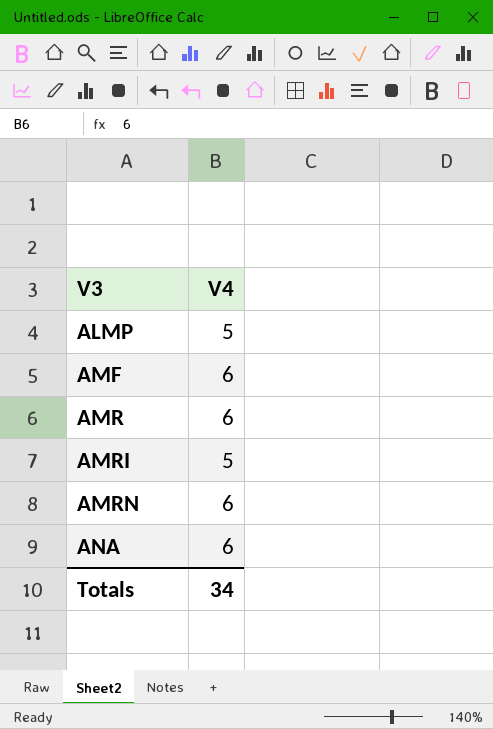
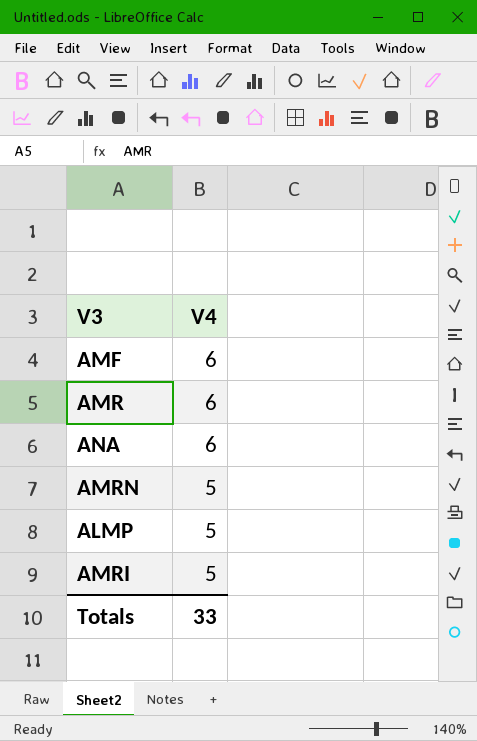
row order: V3 ascending -> V4 descending
AMRN | V4: 6 -> 5
Totals | V4: 34 -> 33

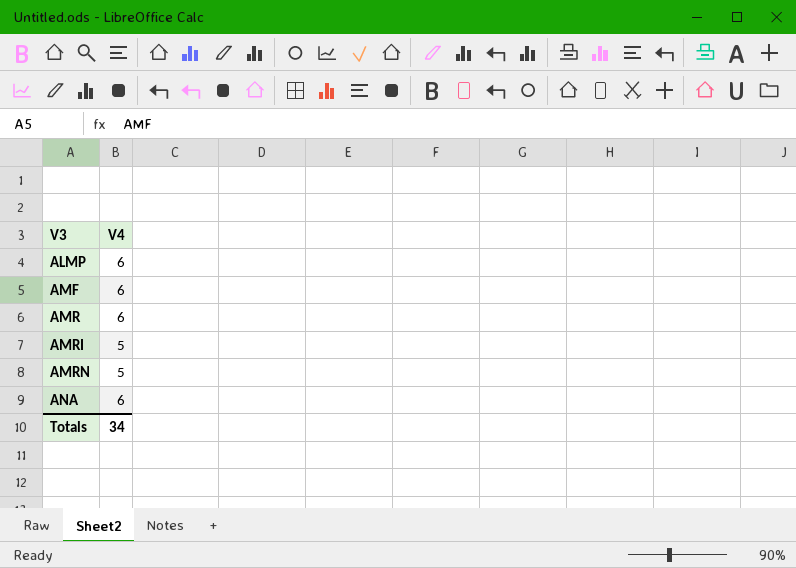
row order: V4 descending -> V3 ascending
ALMP | V4: 5 -> 6
Totals | V4: 33 -> 34

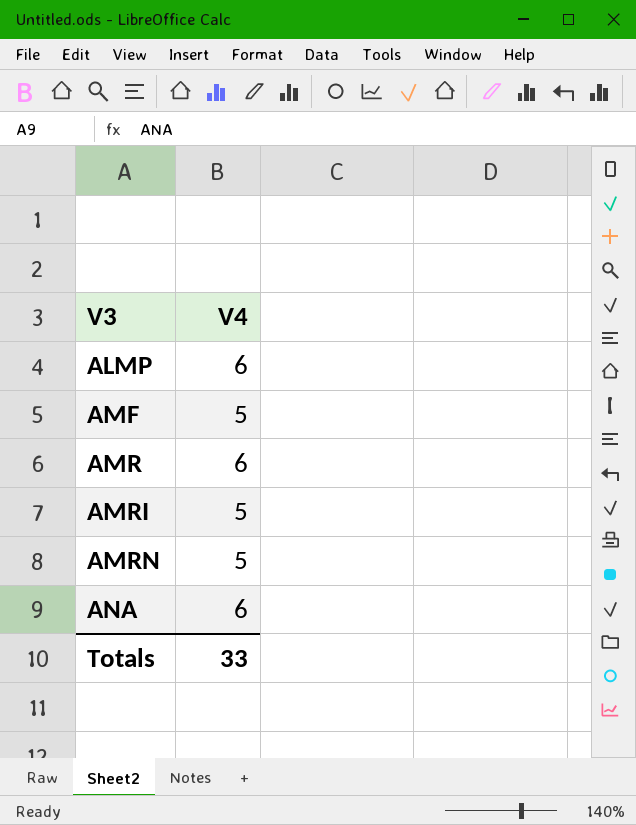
AMF | V4: 6 -> 5
Totals | V4: 34 -> 33

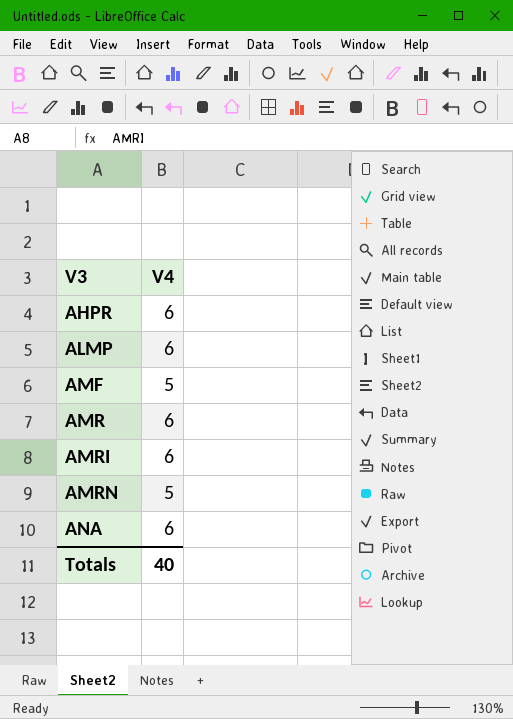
row AHPR: none -> 6
AMRI | V4: 5 -> 6
Totals | V4: 33 -> 40

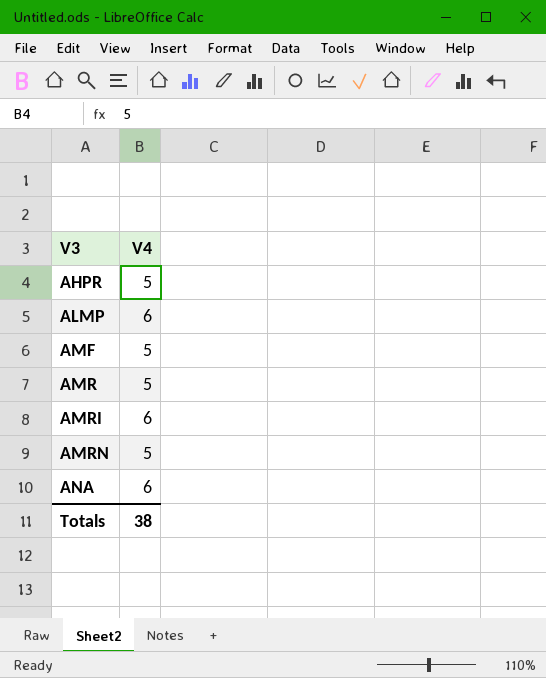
AHPR | V4: 6 -> 5
AMR | V4: 6 -> 5
Totals | V4: 40 -> 38

